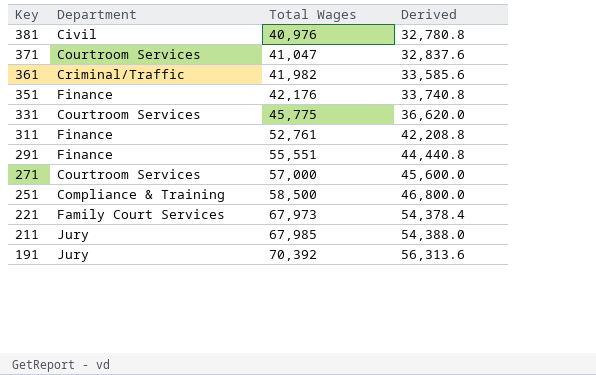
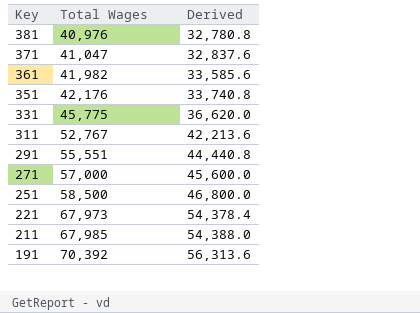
column Department | position: 2 -> none
311 | Total Wages: 52,761 -> 52,767
311 | Derived: 42,208.8 -> 42,213.6

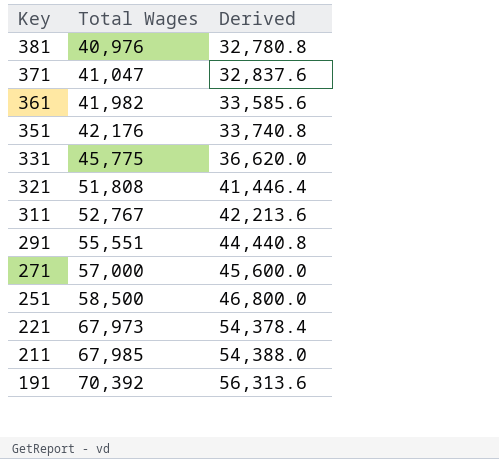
row 321: none -> 51,808 | 41,446.4

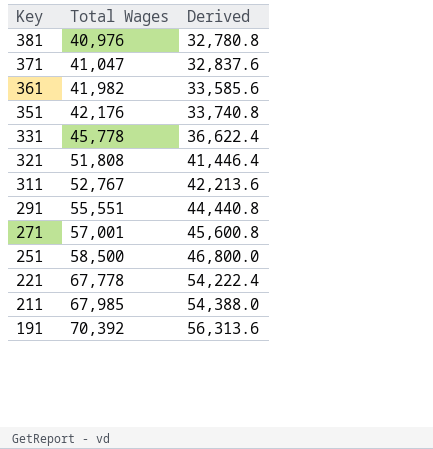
331 | Total Wages: 45,775 -> 45,778
331 | Derived: 36,620.0 -> 36,622.4
271 | Total Wages: 57,000 -> 57,001
271 | Derived: 45,600.0 -> 45,600.8
221 | Total Wages: 67,973 -> 67,778
221 | Derived: 54,378.4 -> 54,222.4

